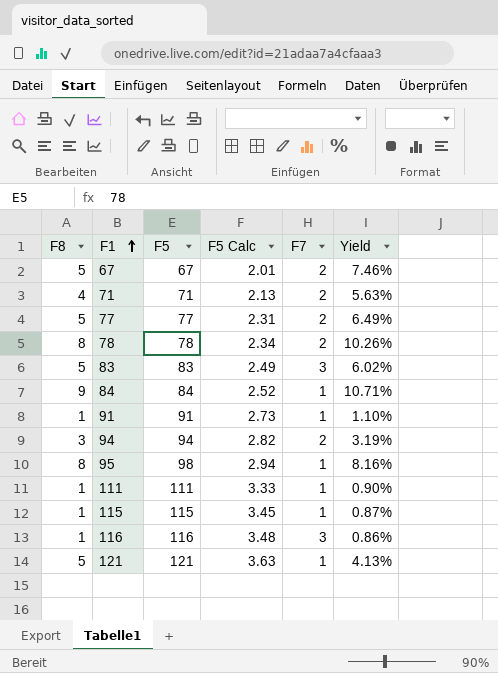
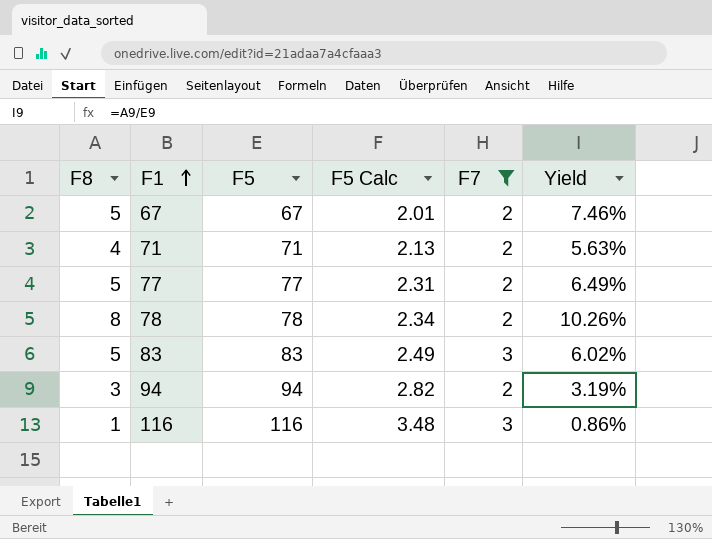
filter: none -> F7 != 1

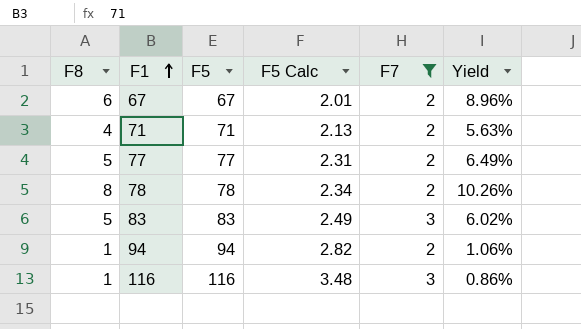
67 | F8: 5 -> 6
67 | Yield: 7.46% -> 8.96%
94 | F8: 3 -> 1
94 | Yield: 3.19% -> 1.06%

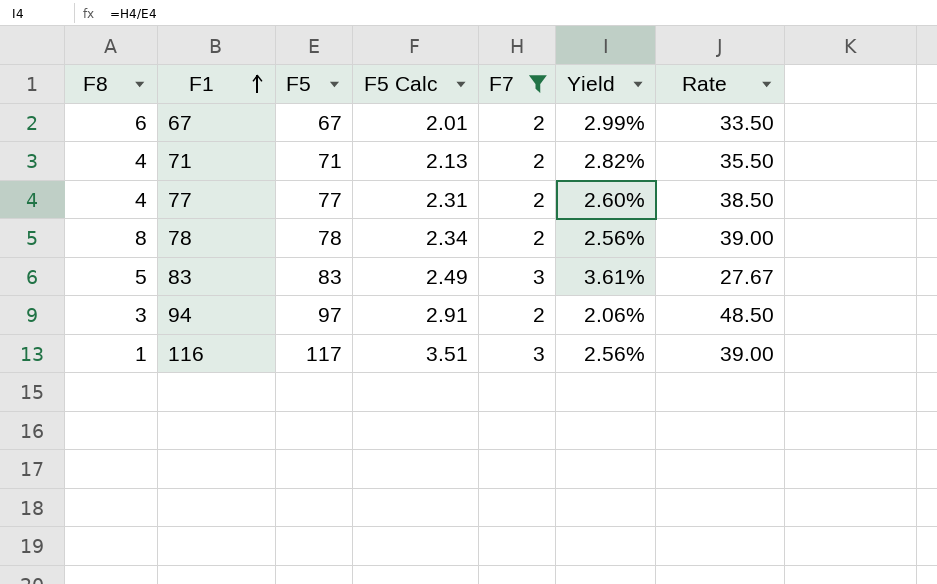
column Yield | formula: [F8] / [F5] -> [F7] / [F5]
column Rate | formula: none -> [F5] / [F7]
77 | F8: 5 -> 4
94 | F8: 1 -> 3
94 | F5: 94 -> 97
94 | F5 Calc: 2.82 -> 2.91
116 | F5: 116 -> 117
116 | F5 Calc: 3.48 -> 3.51

